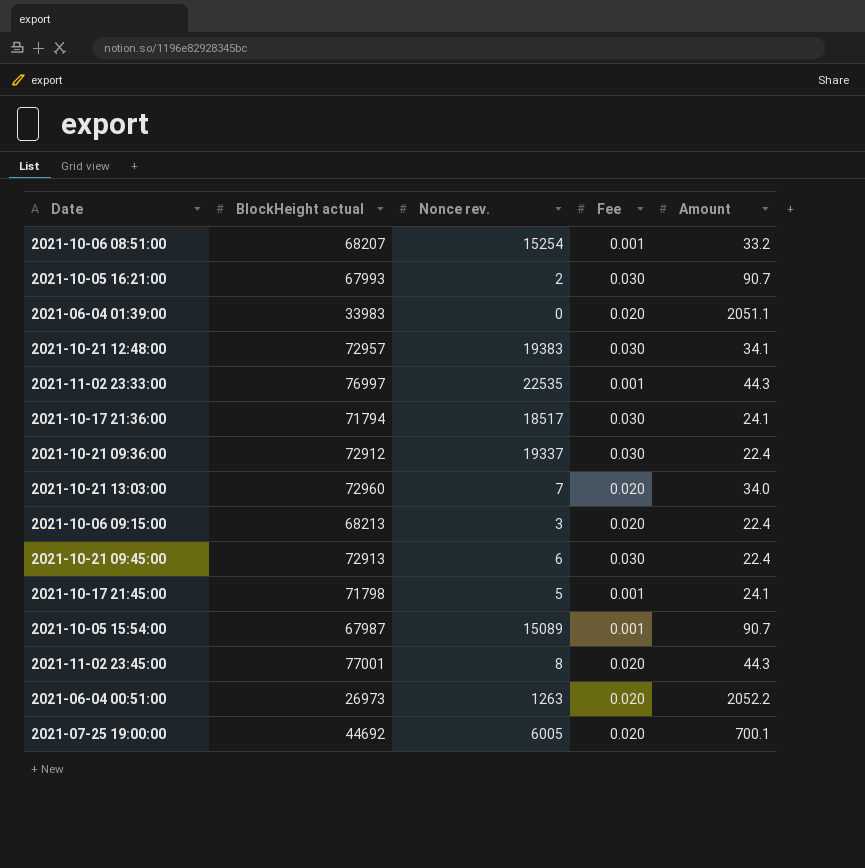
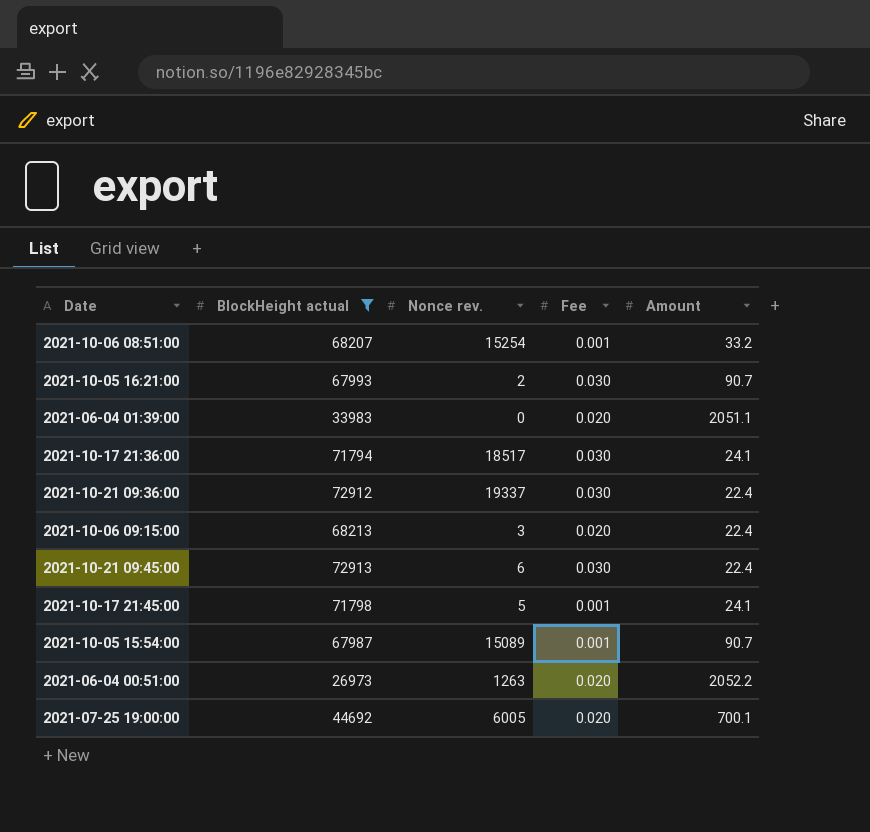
filter: none -> BlockHeight actual <= 72913

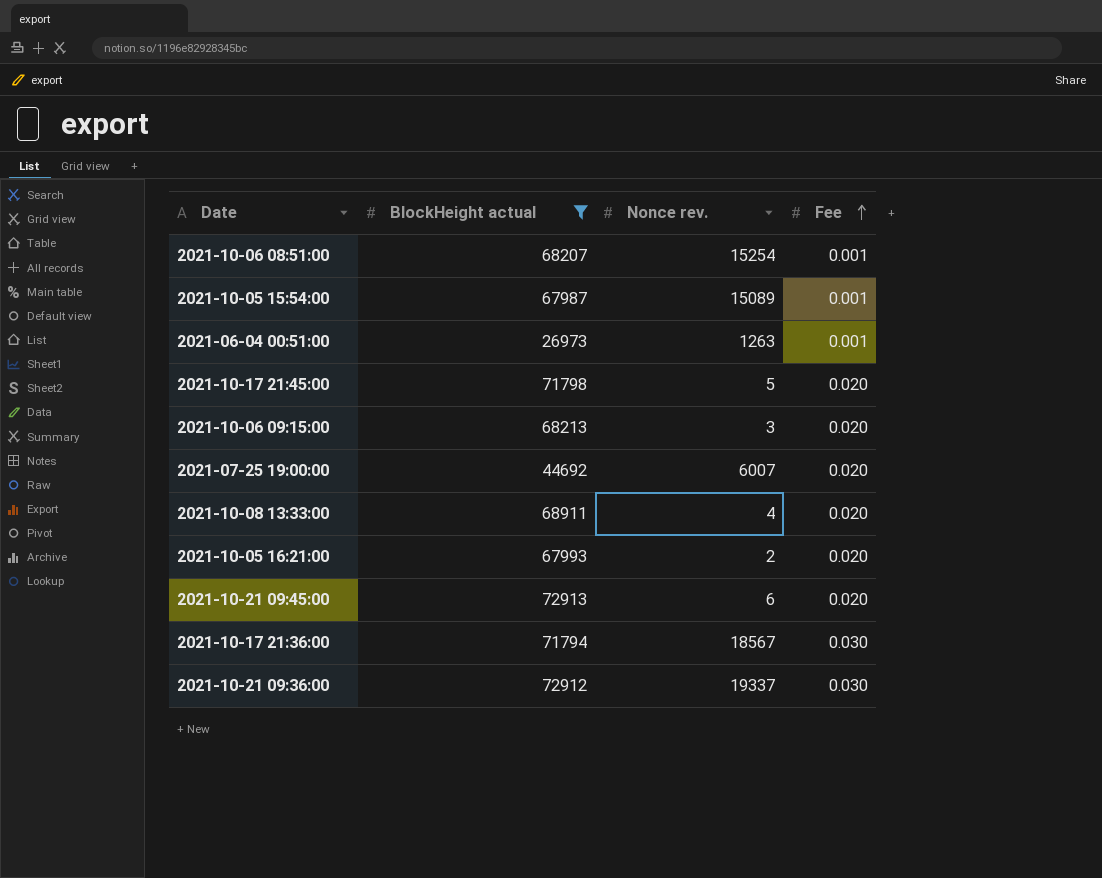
row order: none -> Fee ascending
column Amount | position: 5 -> none
row 2021-06-04 01:39:00: 33983 | 0 | 0.020 | 2051.1 -> none
2021-06-04 00:51:00 | Fee: 0.020 -> 0.001
2021-10-17 21:45:00 | Fee: 0.001 -> 0.020
2021-07-25 19:00:00 | Nonce rev.: 6005 -> 6007
row 2021-10-08 13:33:00: none -> 68911 | 4 | 0.020
2021-10-05 16:21:00 | Fee: 0.030 -> 0.020
2021-10-21 09:45:00 | Fee: 0.030 -> 0.020
2021-10-17 21:36:00 | Nonce rev.: 18517 -> 18567

